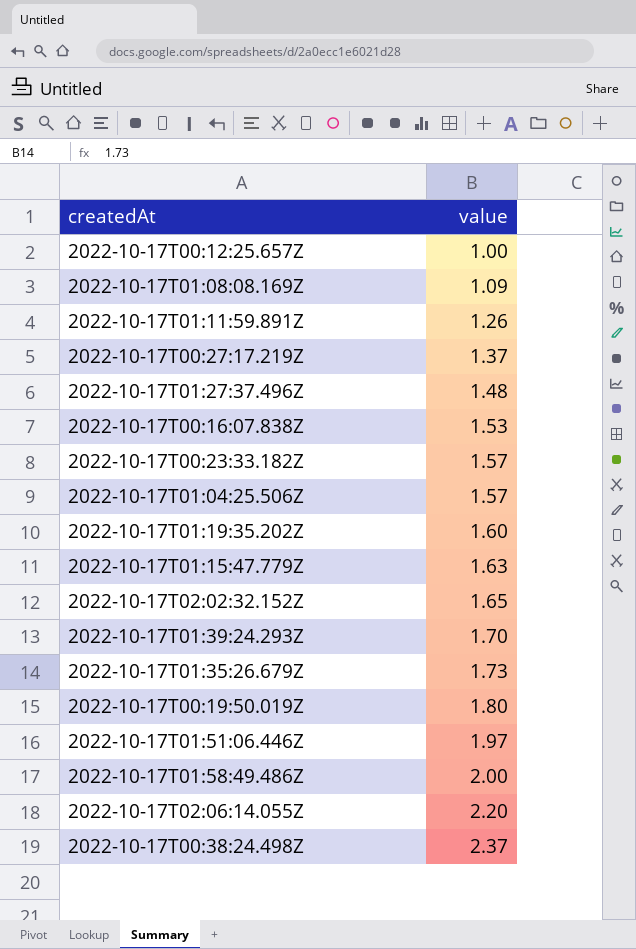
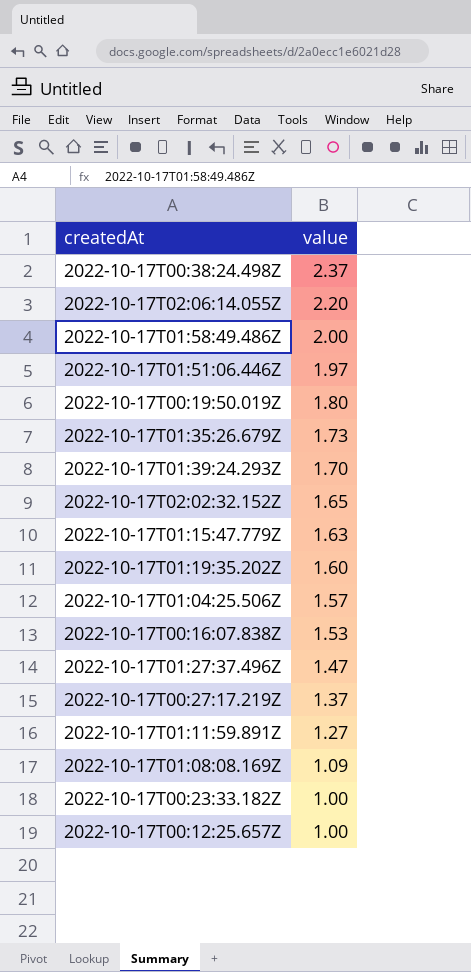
row order: value ascending -> value descending
2022-10-17T01:27:37.496Z | value: 1.48 -> 1.47
2022-10-17T01:11:59.891Z | value: 1.26 -> 1.27
2022-10-17T00:23:33.182Z | value: 1.57 -> 1.00

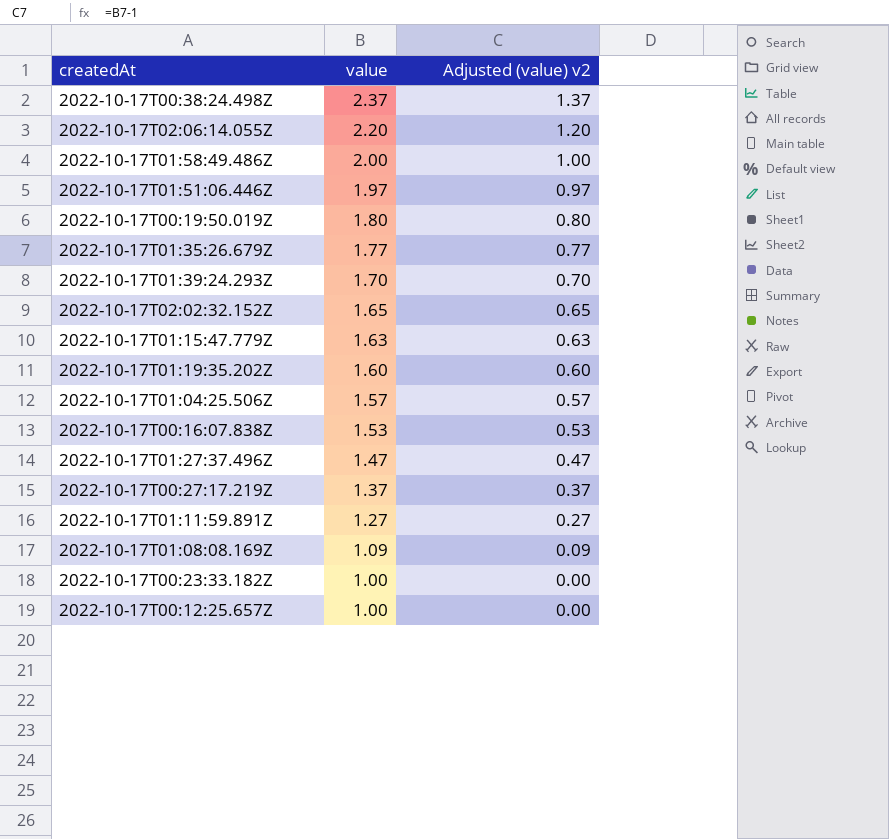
column Adjusted (value) v2 | formula: none -> [value] - 1
2022-10-17T01:35:26.679Z | value: 1.73 -> 1.77

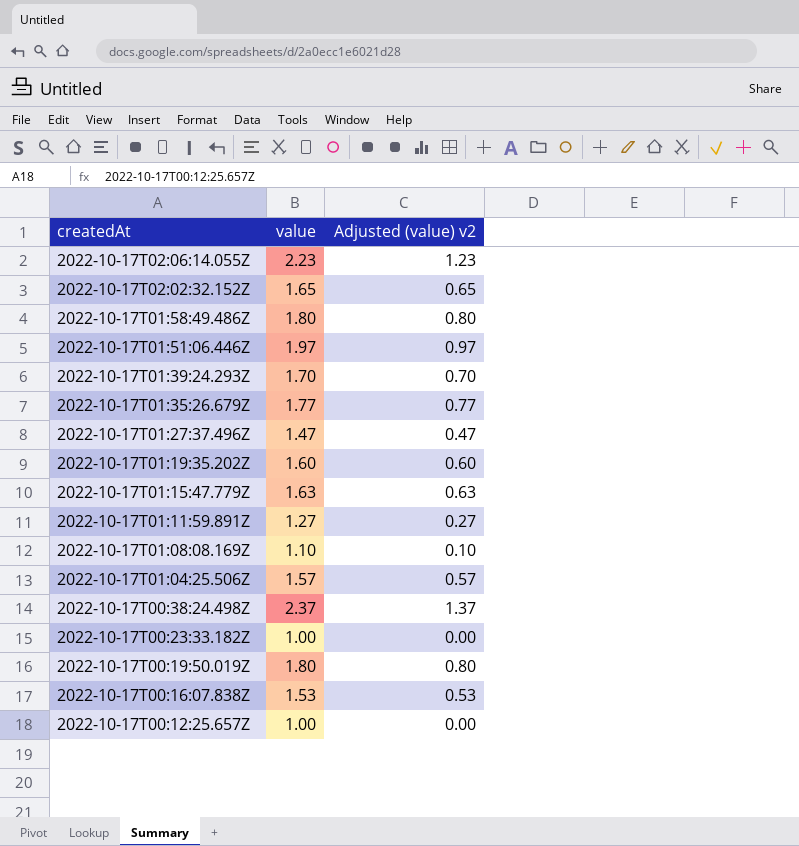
row order: value descending -> createdAt descending
row 2022-10-17T00:27:17.219Z: 1.37 | 0.37 -> none
2022-10-17T02:06:14.055Z | value: 2.20 -> 2.23
2022-10-17T02:06:14.055Z | Adjusted (value) v2: 1.20 -> 1.23
2022-10-17T01:58:49.486Z | value: 2.00 -> 1.80
2022-10-17T01:58:49.486Z | Adjusted (value) v2: 1.00 -> 0.80
2022-10-17T01:08:08.169Z | value: 1.09 -> 1.10
2022-10-17T01:08:08.169Z | Adjusted (value) v2: 0.09 -> 0.10

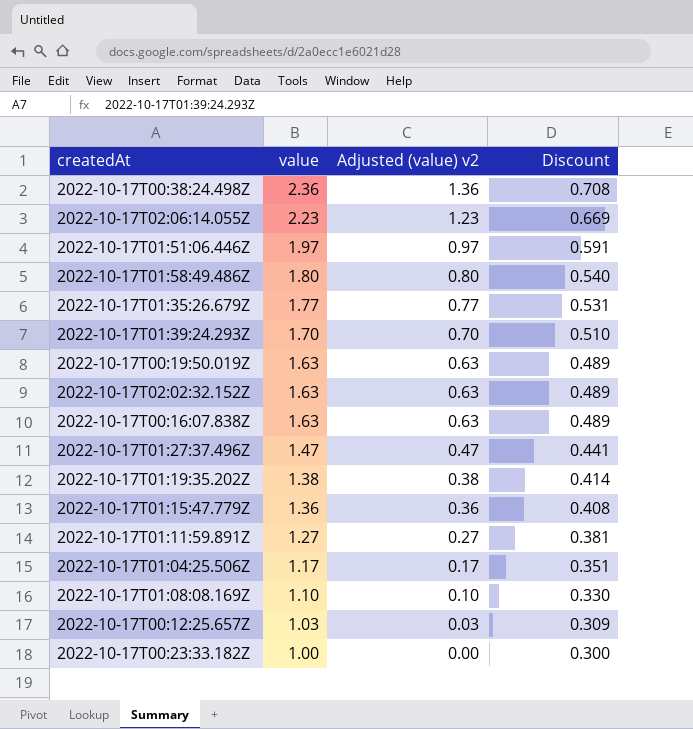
row order: createdAt descending -> value descending
column Discount | formula: none -> [value] * 0.3
2022-10-17T00:38:24.498Z | value: 2.37 -> 2.36
2022-10-17T00:38:24.498Z | Adjusted (value) v2: 1.37 -> 1.36
2022-10-17T00:19:50.019Z | value: 1.80 -> 1.63
2022-10-17T00:19:50.019Z | Adjusted (value) v2: 0.80 -> 0.63
2022-10-17T02:02:32.152Z | value: 1.65 -> 1.63
2022-10-17T02:02:32.152Z | Adjusted (value) v2: 0.65 -> 0.63
2022-10-17T00:16:07.838Z | value: 1.53 -> 1.63
2022-10-17T00:16:07.838Z | Adjusted (value) v2: 0.53 -> 0.63
2022-10-17T01:19:35.202Z | value: 1.60 -> 1.38
2022-10-17T01:19:35.202Z | Adjusted (value) v2: 0.60 -> 0.38
2022-10-17T01:15:47.779Z | value: 1.63 -> 1.36
2022-10-17T01:15:47.779Z | Adjusted (value) v2: 0.63 -> 0.36
2022-10-17T01:04:25.506Z | value: 1.57 -> 1.17
2022-10-17T01:04:25.506Z | Adjusted (value) v2: 0.57 -> 0.17
2022-10-17T00:12:25.657Z | value: 1.00 -> 1.03
2022-10-17T00:12:25.657Z | Adjusted (value) v2: 0.00 -> 0.03

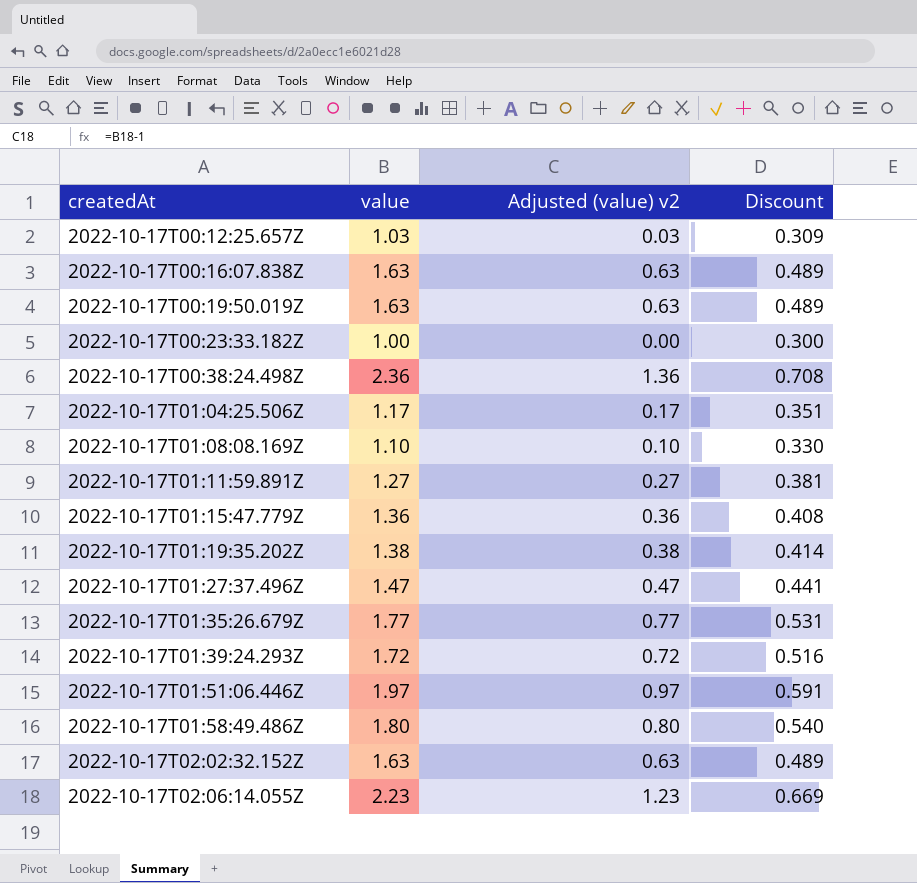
row order: value descending -> createdAt ascending
2022-10-17T01:39:24.293Z | value: 1.70 -> 1.72
2022-10-17T01:39:24.293Z | Adjusted (value) v2: 0.70 -> 0.72
2022-10-17T01:39:24.293Z | Discount: 0.510 -> 0.516

